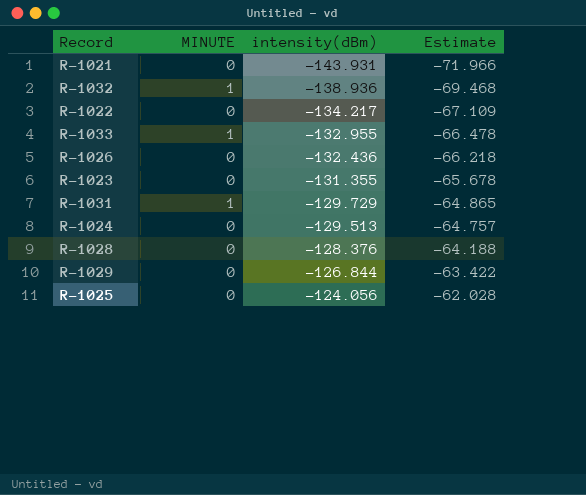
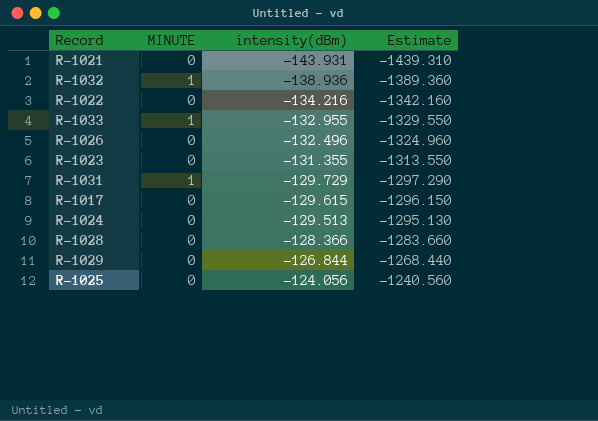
column Estimate | formula: [intensity(dBm)] * 0.5 -> [intensity(dBm)] * 10
R-1022 | intensity(dBm): -134.217 -> -134.216
R-1026 | intensity(dBm): -132.436 -> -132.496
row R-1017: none -> 0 | -129.615 | -1296.150
R-1028 | intensity(dBm): -128.376 -> -128.366

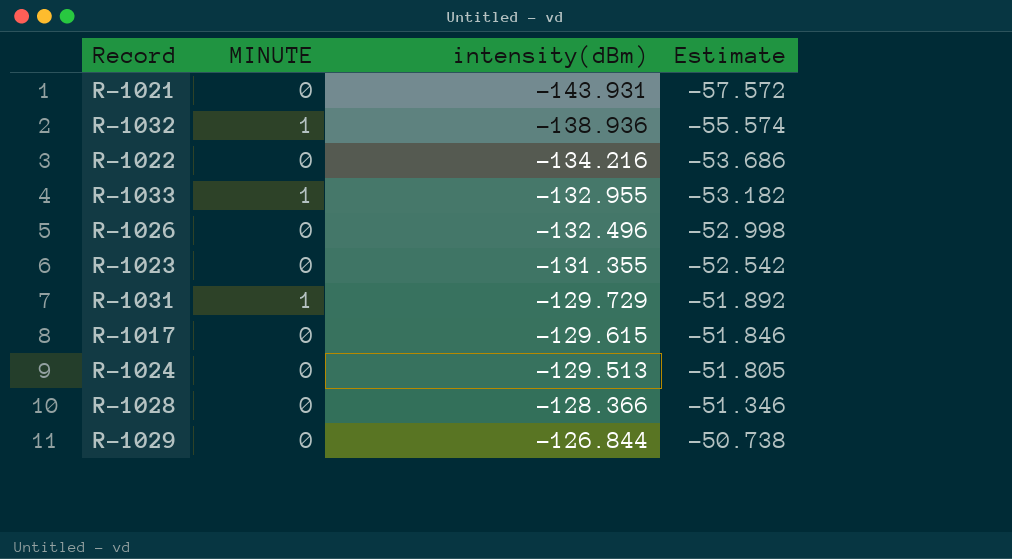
column Estimate | formula: [intensity(dBm)] * 10 -> [intensity(dBm)] * 0.4
row R-1025: 0 | -124.056 | -1240.560 -> none

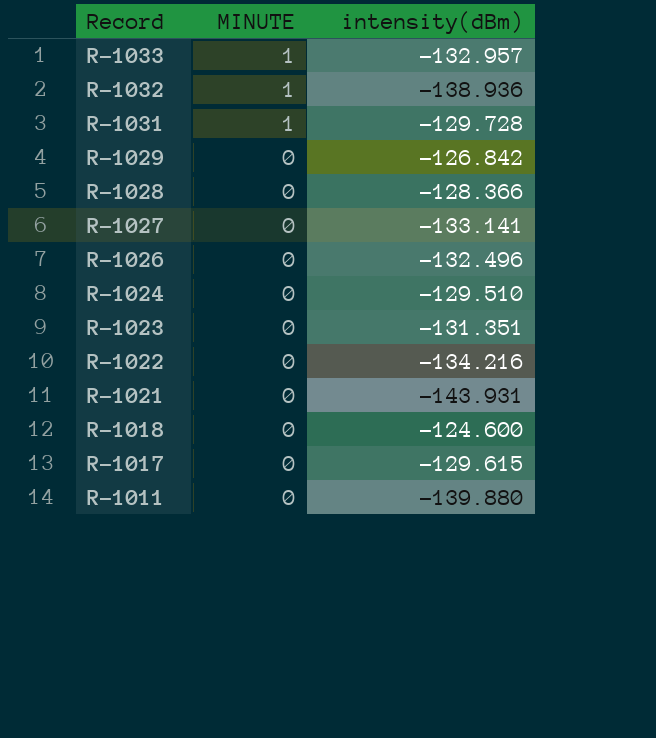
row order: intensity(dBm) ascending -> Record descending
column Estimate | formula: [intensity(dBm)] * 0.4 -> none
R-1033 | intensity(dBm): -132.955 -> -132.957
R-1031 | intensity(dBm): -129.729 -> -129.728
R-1029 | intensity(dBm): -126.844 -> -126.842
row R-1027: none -> 0 | -133.141
R-1024 | intensity(dBm): -129.513 -> -129.510
R-1023 | intensity(dBm): -131.355 -> -131.351
row R-1018: none -> 0 | -124.600
row R-1011: none -> 0 | -139.880

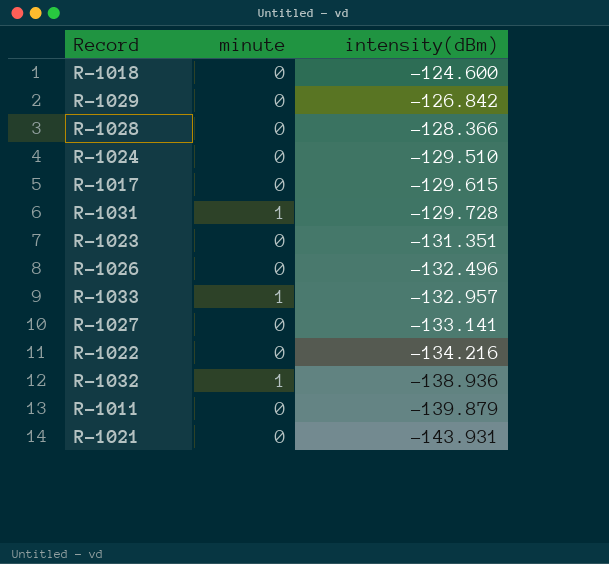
row order: Record descending -> intensity(dBm) descending
column name: MINUTE -> minute
R-1011 | intensity(dBm): -139.880 -> -139.879

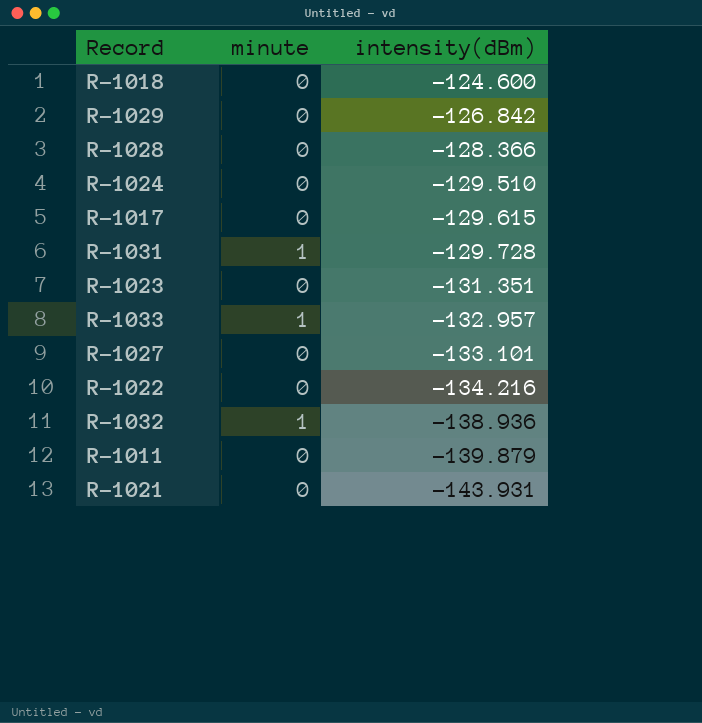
row R-1026: 0 | -132.496 -> none
R-1027 | intensity(dBm): -133.141 -> -133.101

